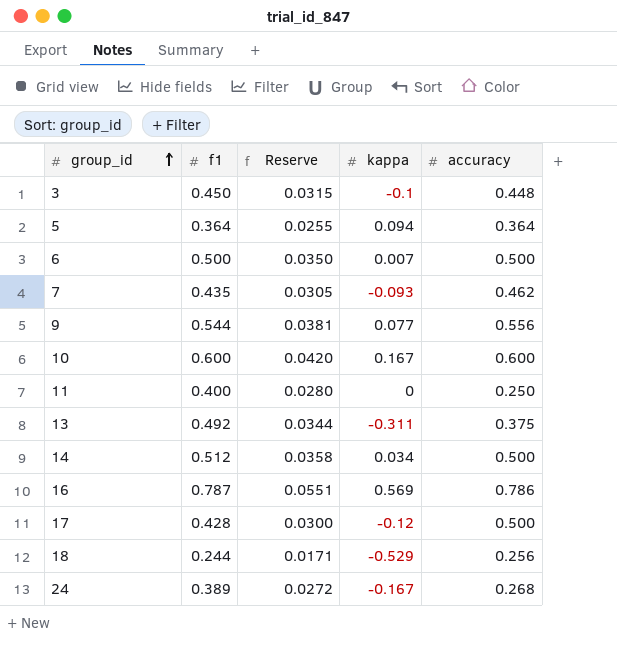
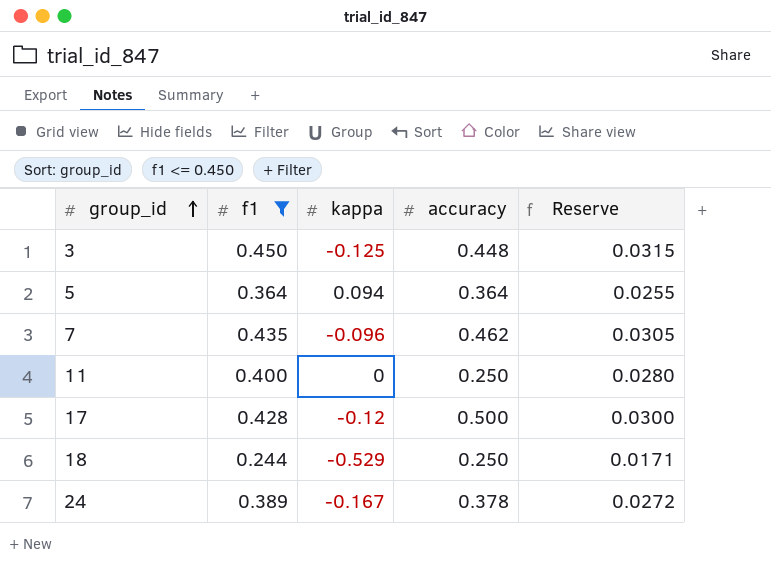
filter: none -> f1 <= 0.450
column Reserve | position: 3 -> 5
3 | kappa: -0.1 -> -0.125
7 | kappa: -0.093 -> -0.096
18 | accuracy: 0.256 -> 0.250
24 | accuracy: 0.268 -> 0.378

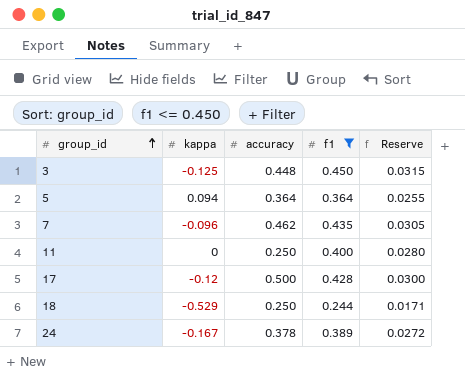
column f1 | position: 2 -> 4

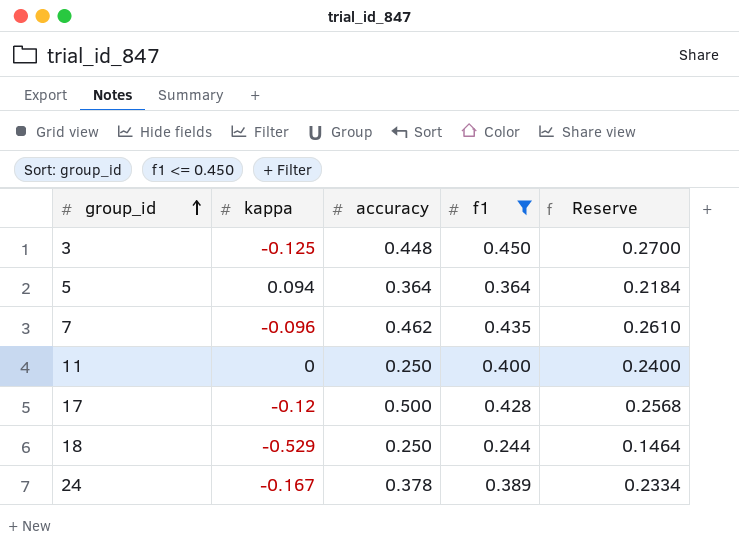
column Reserve | formula: [f1] * 0.07 -> [f1] * 0.6

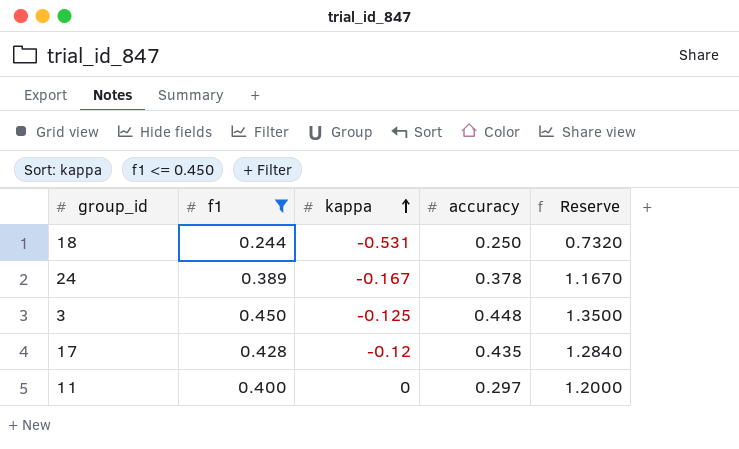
row order: group_id ascending -> kappa ascending
column f1 | position: 4 -> 2
column Reserve | formula: [f1] * 0.6 -> [f1] * 3
row 5: 0.094 | 0.364 | 0.364 | 0.2184 -> none
row 7: -0.096 | 0.462 | 0.435 | 0.2610 -> none
18 | kappa: -0.529 -> -0.531
17 | accuracy: 0.500 -> 0.435
11 | accuracy: 0.250 -> 0.297

